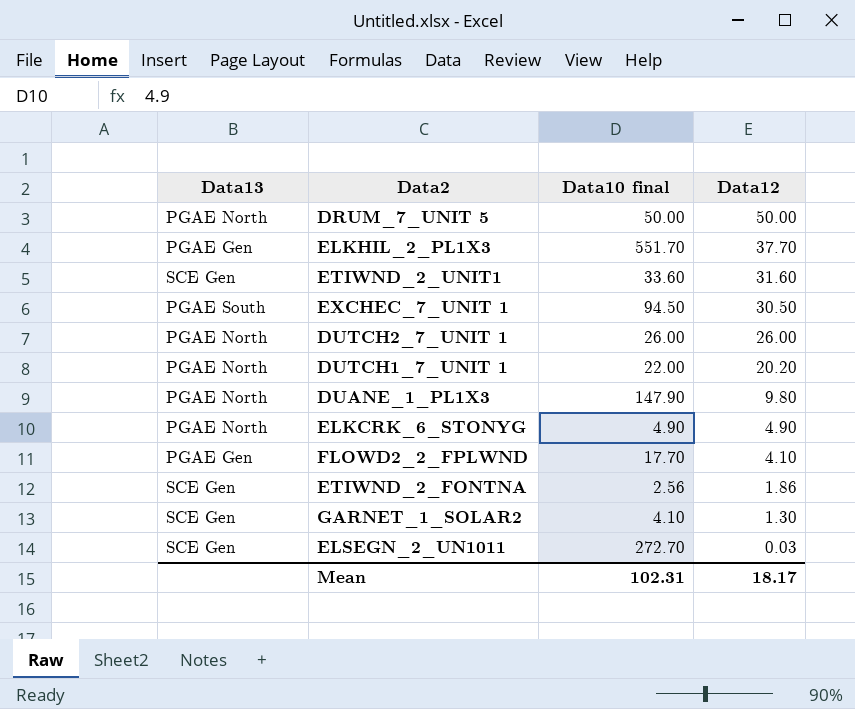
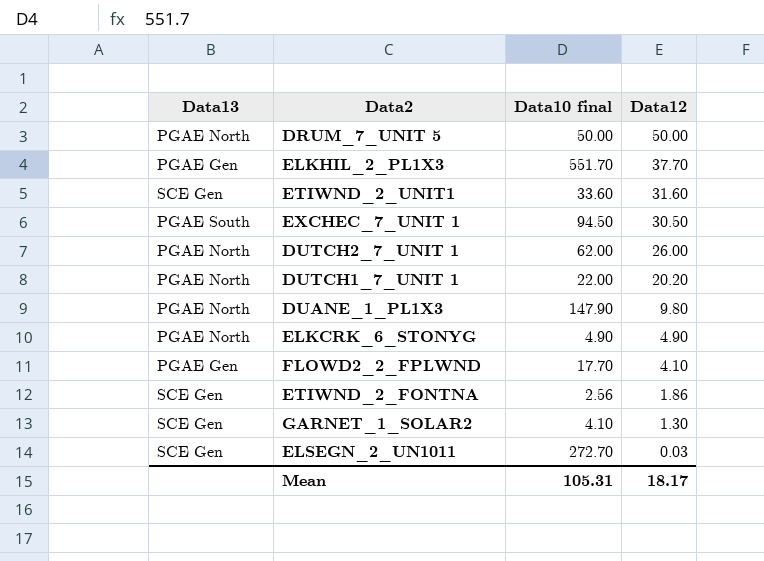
DUTCH2_7_UNIT 1 | Data10 final: 26.00 -> 62.00
Mean | Data10 final: 102.31 -> 105.31

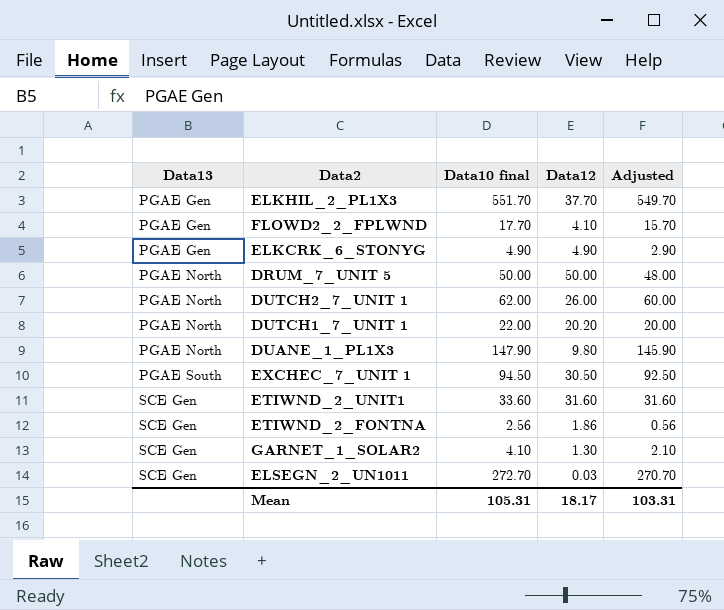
row order: Data12 descending -> Data13 ascending
column Adjusted | formula: none -> [Data10 final] - 2
ELKCRK_6_STONYG | Data13: PGAE North -> PGAE Gen

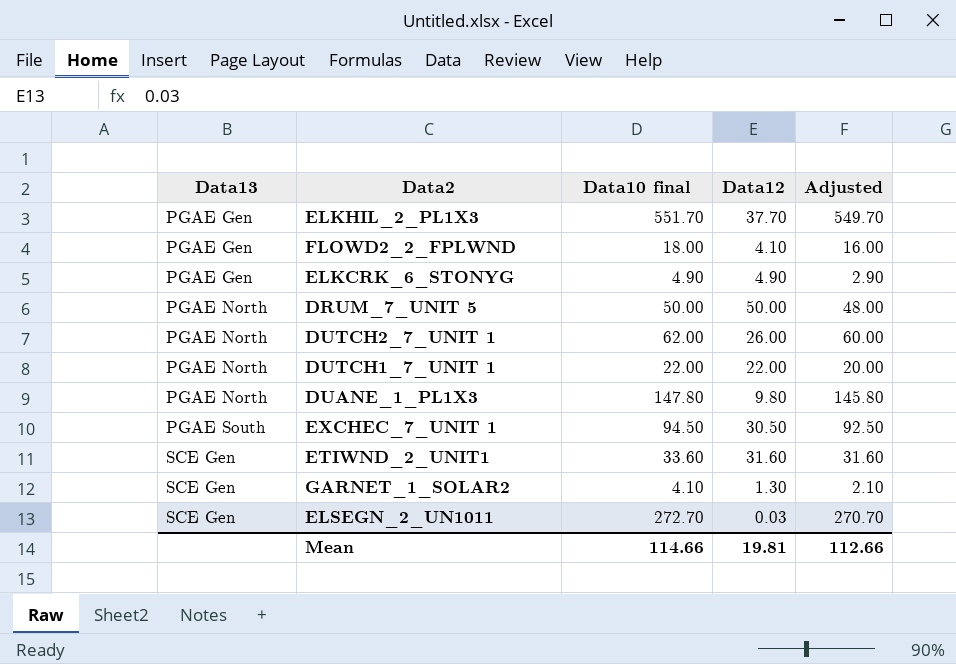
row ETIWND_2_FONTNA: SCE Gen | 2.56 | 1.86 | 0.56 -> none
FLOWD2_2_FPLWND | Data10 final: 17.70 -> 18.00
FLOWD2_2_FPLWND | Adjusted: 15.70 -> 16.00
DUTCH1_7_UNIT 1 | Data12: 20.20 -> 22.00
DUANE_1_PL1X3 | Data10 final: 147.90 -> 147.80
DUANE_1_PL1X3 | Adjusted: 145.90 -> 145.80
Mean | Data10 final: 105.31 -> 114.66
Mean | Data12: 18.17 -> 19.81
Mean | Adjusted: 103.31 -> 112.66

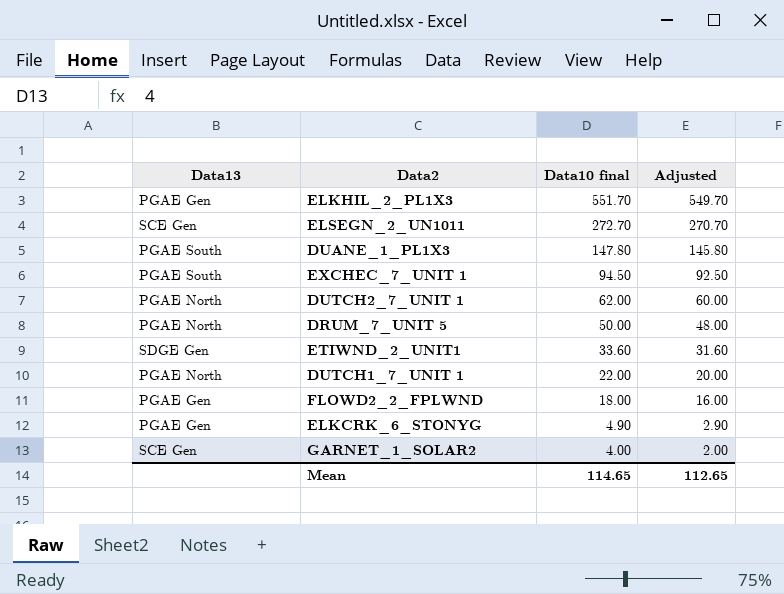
row order: Data13 ascending -> Data10 final descending
column Data12 | position: 4 -> none
DUANE_1_PL1X3 | Data13: PGAE North -> PGAE South
ETIWND_2_UNIT1 | Data13: SCE Gen -> SDGE Gen
GARNET_1_SOLAR2 | Data10 final: 4.10 -> 4.00
GARNET_1_SOLAR2 | Adjusted: 2.10 -> 2.00
Mean | Data10 final: 114.66 -> 114.65
Mean | Adjusted: 112.66 -> 112.65

